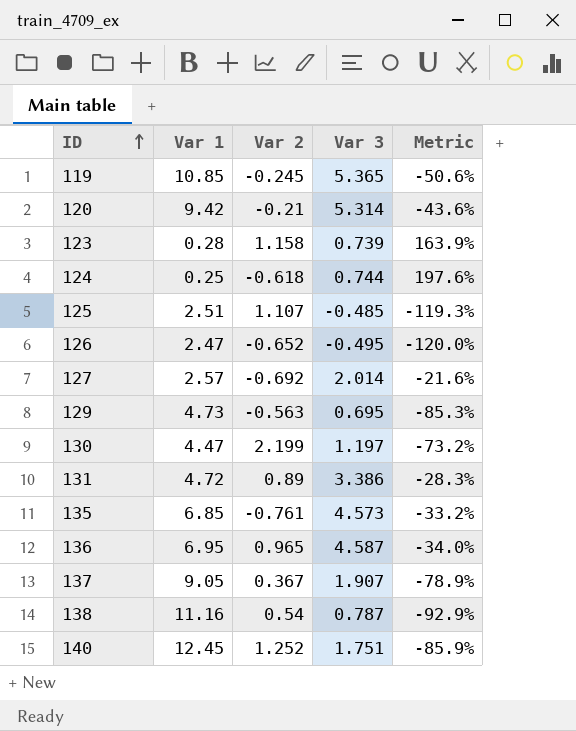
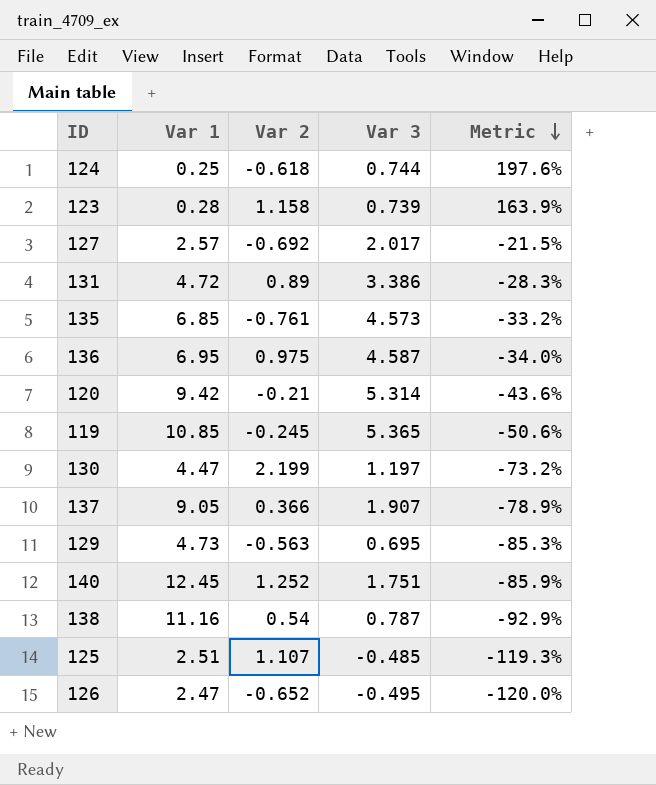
row order: ID ascending -> Metric descending
127 | Var 3: 2.014 -> 2.017
127 | Metric: -21.6% -> -21.5%
136 | Var 2: 0.965 -> 0.975
137 | Var 2: 0.367 -> 0.366

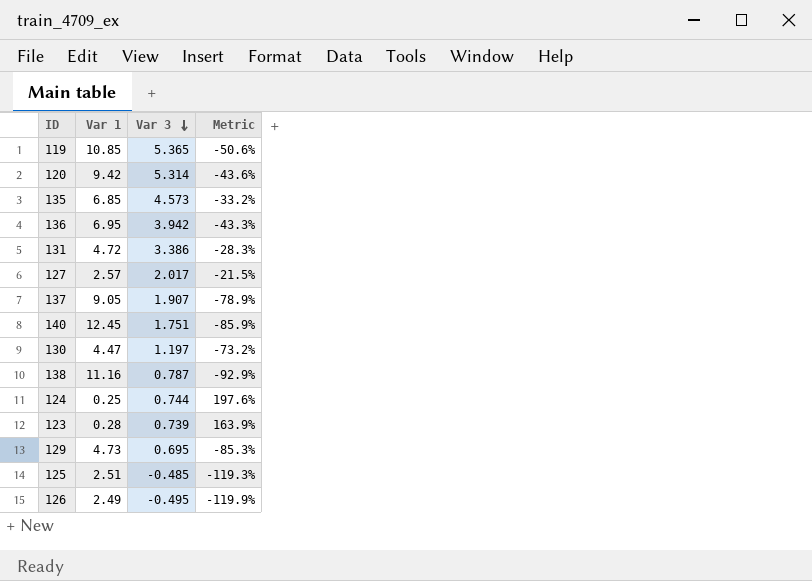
row order: Metric descending -> Var 3 descending
column Var 2 | position: 3 -> none
136 | Var 3: 4.587 -> 3.942
136 | Metric: -34.0% -> -43.3%
126 | Var 1: 2.47 -> 2.49
126 | Metric: -120.0% -> -119.9%

